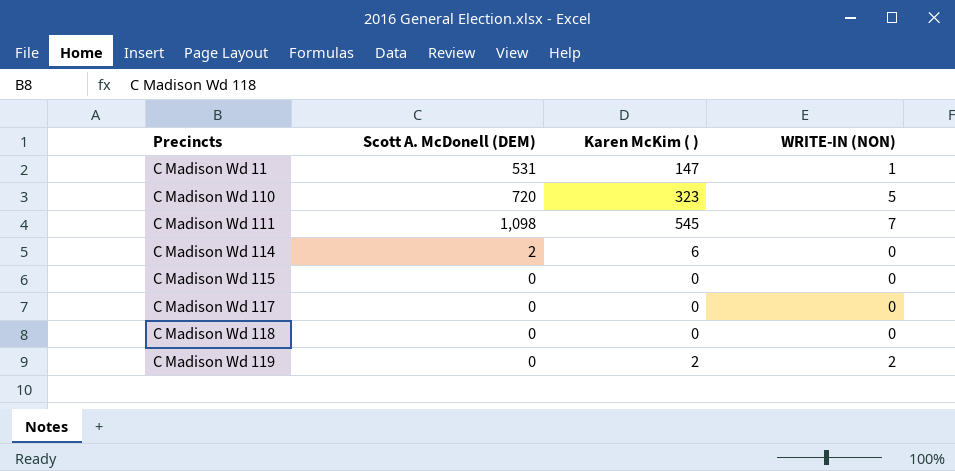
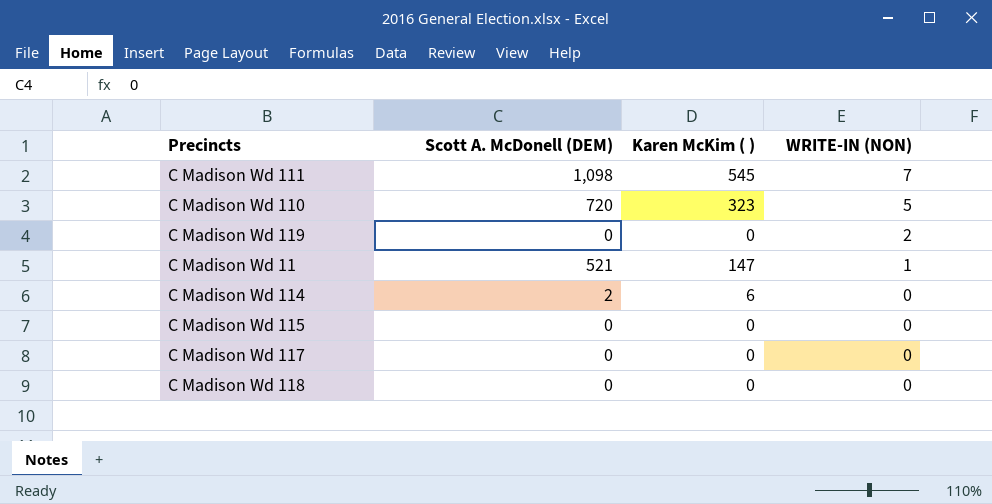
row order: Precincts ascending -> WRITE-IN (NON) descending
C Madison Wd 119 | Karen McKim ( ): 2 -> 0
C Madison Wd 11 | Scott A. McDonell (DEM): 531 -> 521

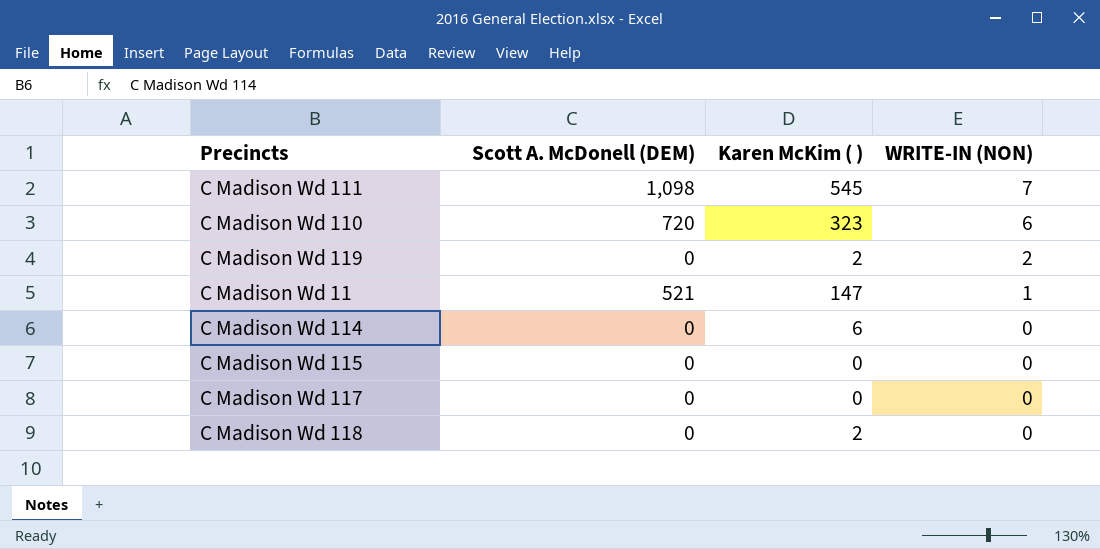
C Madison Wd 110 | WRITE-IN (NON): 5 -> 6
C Madison Wd 119 | Karen McKim ( ): 0 -> 2
C Madison Wd 114 | Scott A. McDonell (DEM): 2 -> 0
C Madison Wd 118 | Karen McKim ( ): 0 -> 2

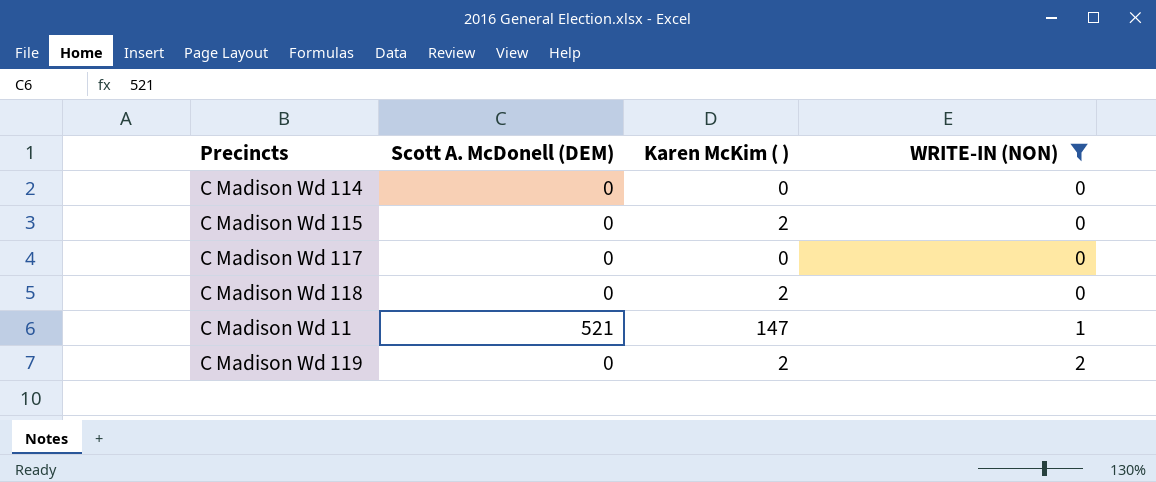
filter: none -> WRITE-IN (NON) <= 2
row order: WRITE-IN (NON) descending -> WRITE-IN (NON) ascending
C Madison Wd 114 | Karen McKim ( ): 6 -> 0
C Madison Wd 115 | Karen McKim ( ): 0 -> 2

